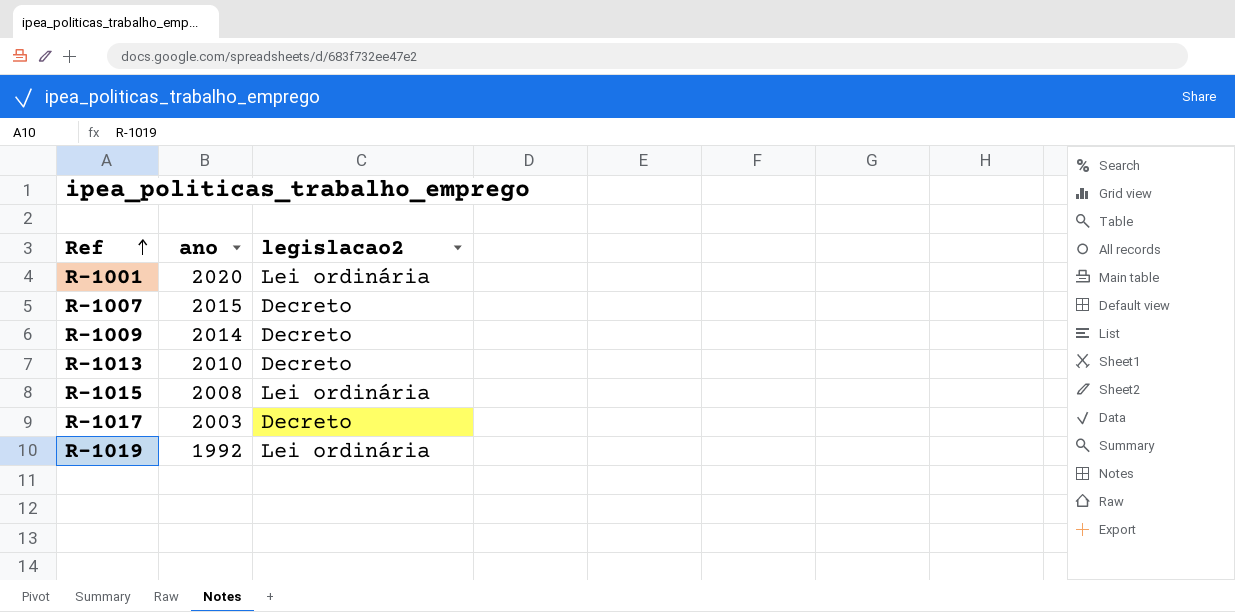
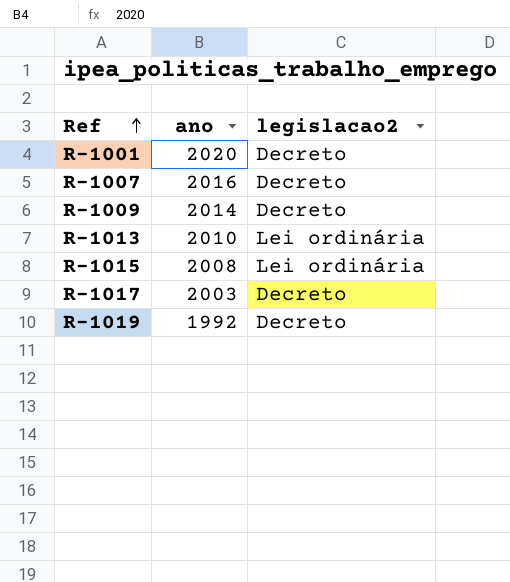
R-1001 | legislacao2: Lei ordinária -> Decreto
R-1007 | ano: 2015 -> 2016
R-1013 | legislacao2: Decreto -> Lei ordinária
R-1019 | legislacao2: Lei ordinária -> Decreto

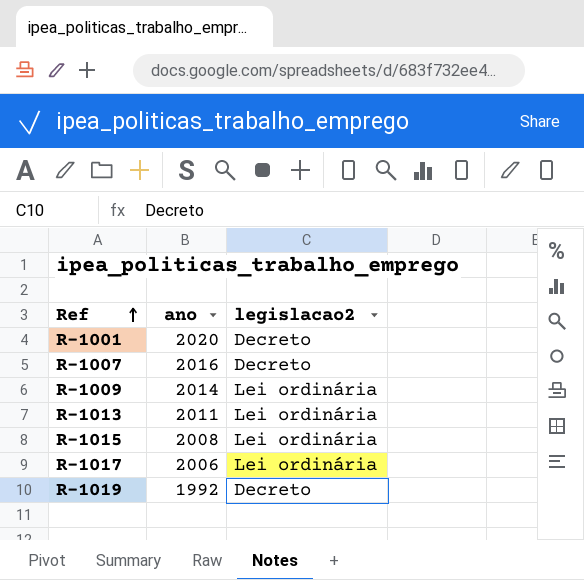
R-1009 | legislacao2: Decreto -> Lei ordinária
R-1013 | ano: 2010 -> 2011
R-1017 | ano: 2003 -> 2006
R-1017 | legislacao2: Decreto -> Lei ordinária

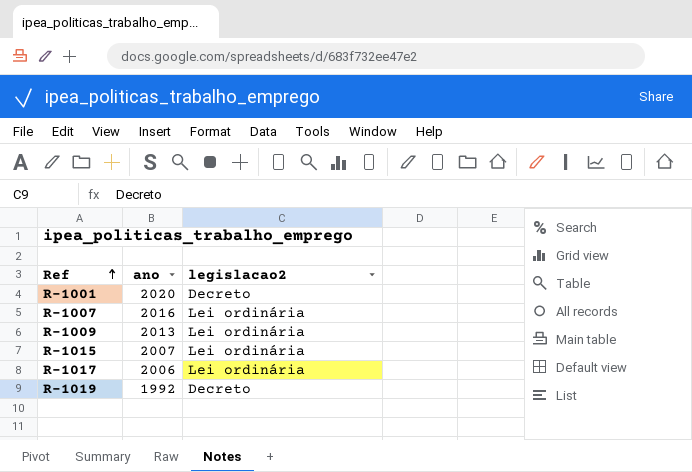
row R-1013: 2011 | Lei ordinária -> none
R-1007 | legislacao2: Decreto -> Lei ordinária
R-1009 | ano: 2014 -> 2013
R-1015 | ano: 2008 -> 2007

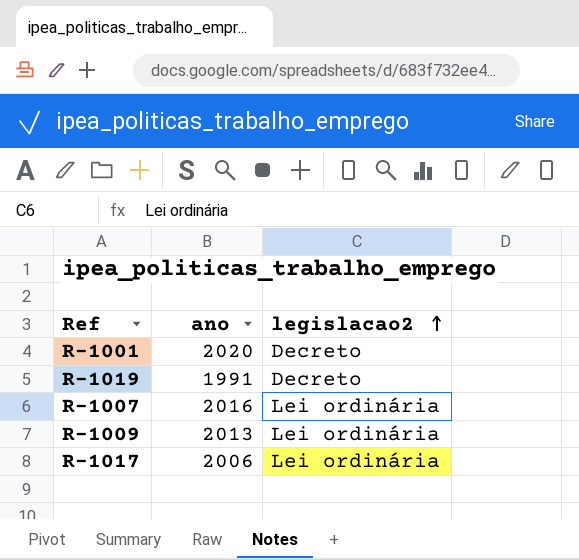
row order: Ref ascending -> legislacao2 ascending
row R-1015: 2007 | Lei ordinária -> none
R-1019 | ano: 1992 -> 1991

